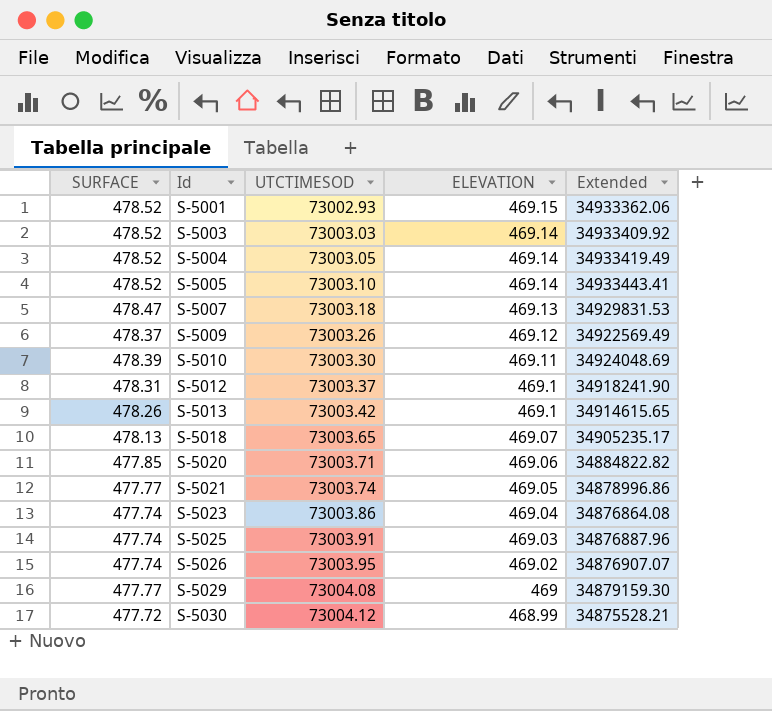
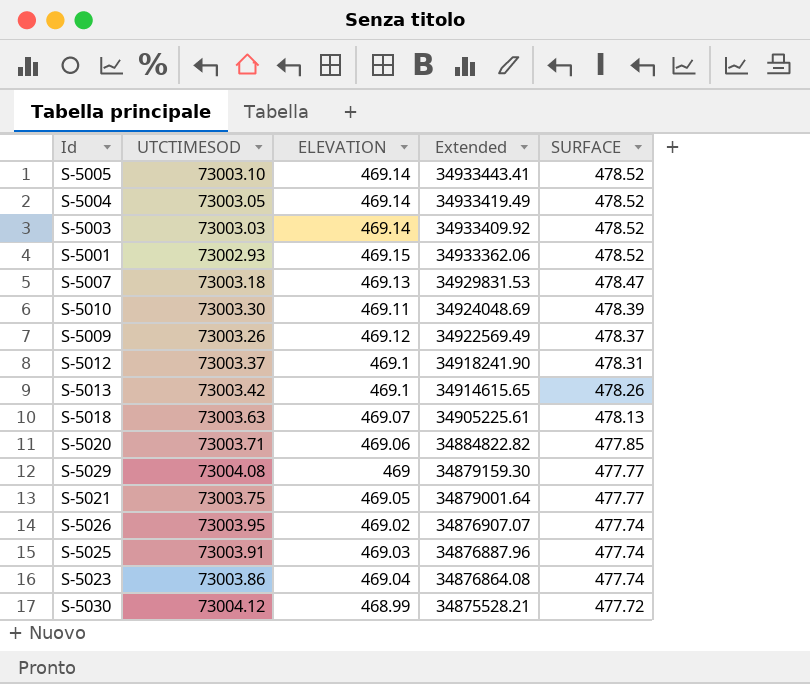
row order: Id ascending -> Extended descending
column SURFACE | position: 1 -> 5
S-5018 | UTCTIMESOD: 73003.65 -> 73003.63
S-5018 | Extended: 34905235.17 -> 34905225.61
S-5021 | UTCTIMESOD: 73003.74 -> 73003.75
S-5021 | Extended: 34878996.86 -> 34879001.64

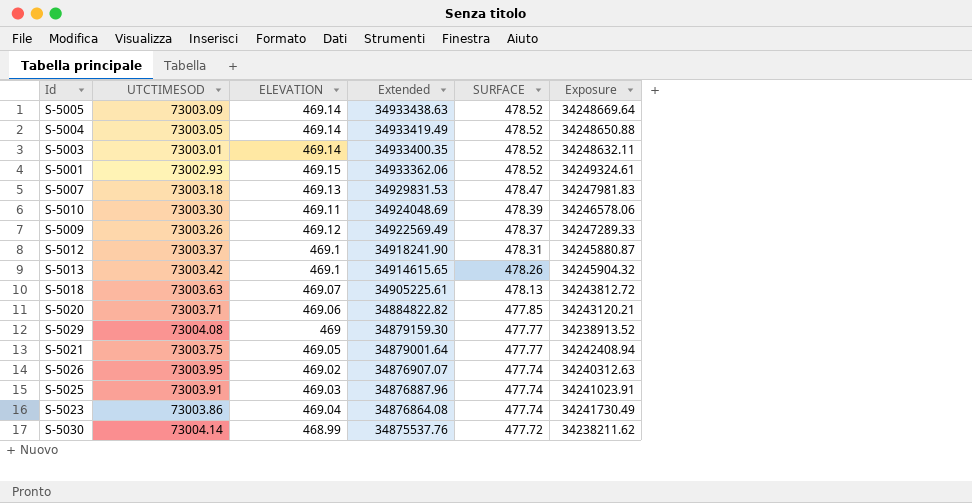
column Exposure | formula: none -> [UTCTIMESOD] * [ELEVATION]
S-5005 | UTCTIMESOD: 73003.10 -> 73003.09
S-5005 | Extended: 34933443.41 -> 34933438.63
S-5003 | UTCTIMESOD: 73003.03 -> 73003.01
S-5003 | Extended: 34933409.92 -> 34933400.35
S-5030 | UTCTIMESOD: 73004.12 -> 73004.14
S-5030 | Extended: 34875528.21 -> 34875537.76

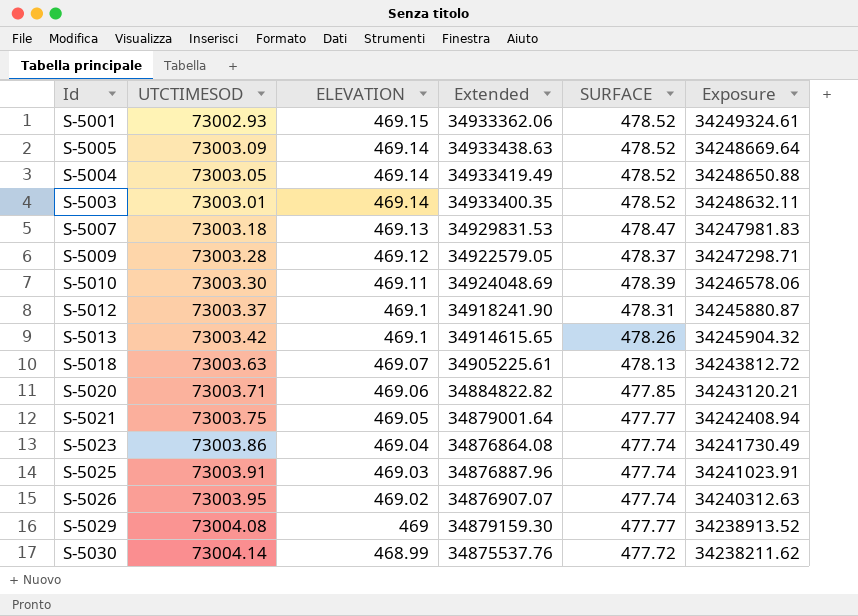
row order: Extended descending -> ELEVATION descending
S-5009 | UTCTIMESOD: 73003.26 -> 73003.28
S-5009 | Extended: 34922569.49 -> 34922579.05
S-5009 | Exposure: 34247289.33 -> 34247298.71

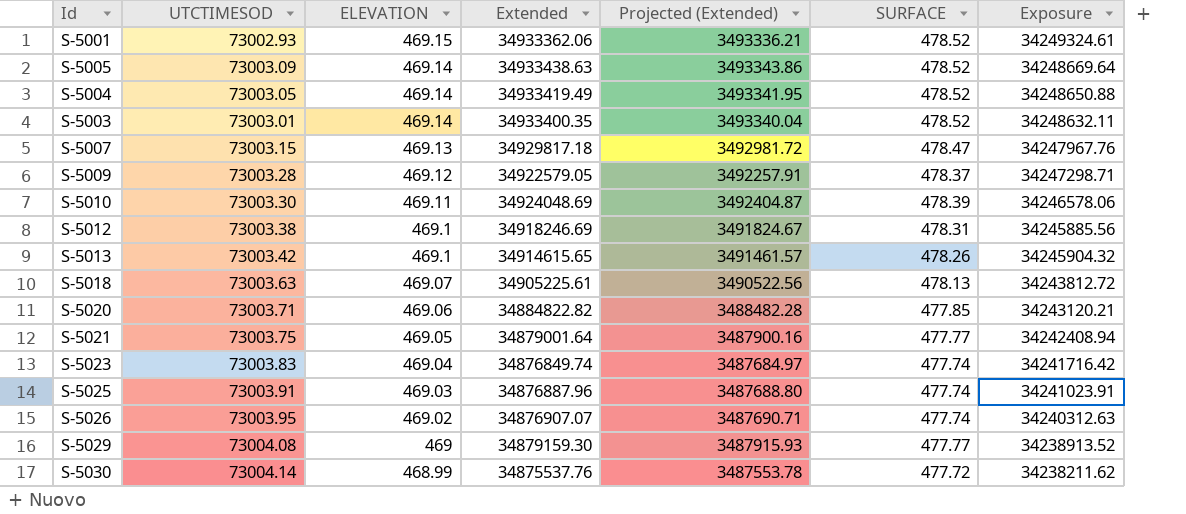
column Projected (Extended) | formula: none -> [Extended] * 0.1
S-5007 | UTCTIMESOD: 73003.18 -> 73003.15
S-5007 | Extended: 34929831.53 -> 34929817.18
S-5007 | Exposure: 34247981.83 -> 34247967.76
S-5012 | UTCTIMESOD: 73003.37 -> 73003.38
S-5012 | Extended: 34918241.90 -> 34918246.69
S-5012 | Exposure: 34245880.87 -> 34245885.56
S-5023 | UTCTIMESOD: 73003.86 -> 73003.83
S-5023 | Extended: 34876864.08 -> 34876849.74
S-5023 | Exposure: 34241730.49 -> 34241716.42

